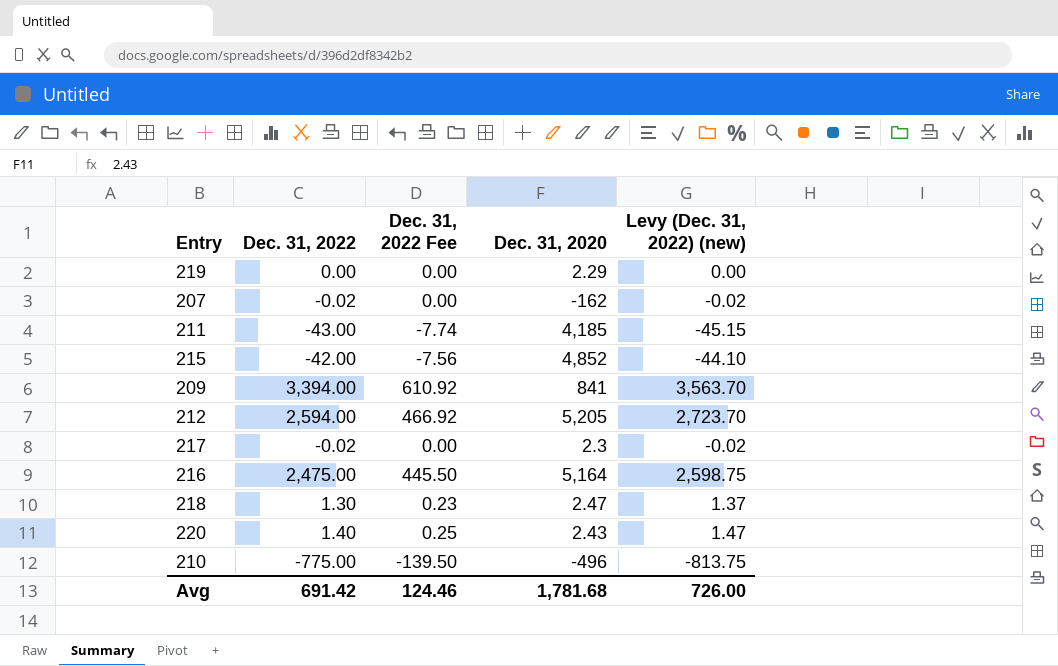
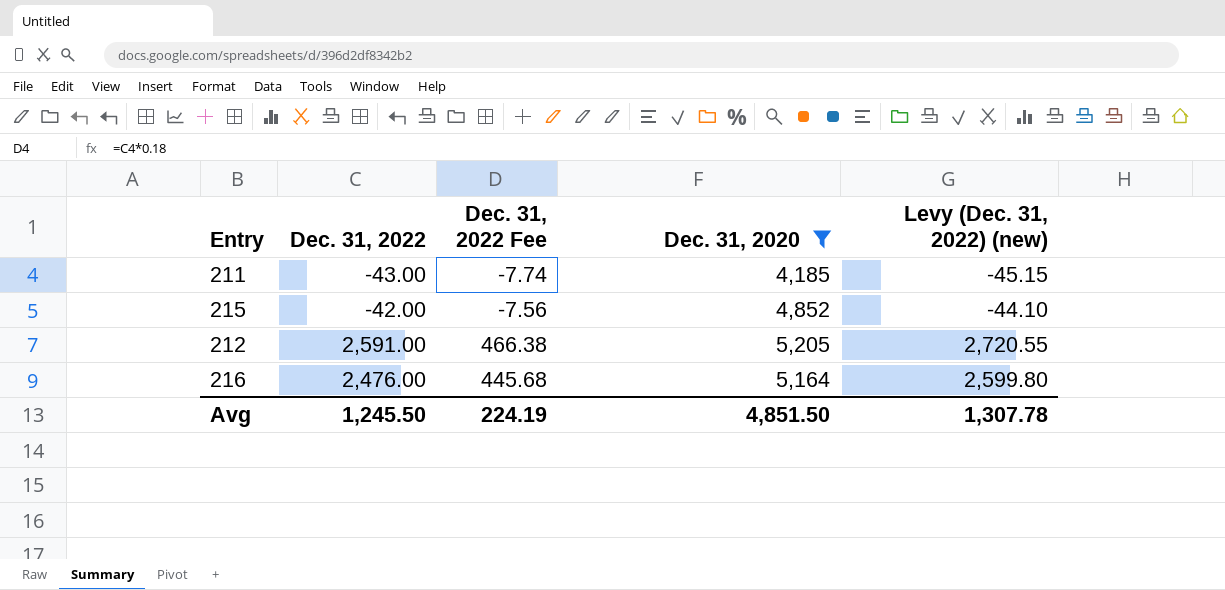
filter: none -> Dec. 31, 2020 >= 4,185
212 | Dec. 31, 2022: 2,594.00 -> 2,591.00
212 | Dec. 31, 2022 Fee: 466.92 -> 466.38
212 | Levy (Dec. 31, 2022) (new): 2,723.70 -> 2,720.55
216 | Dec. 31, 2022: 2,475.00 -> 2,476.00
216 | Dec. 31, 2022 Fee: 445.50 -> 445.68
216 | Levy (Dec. 31, 2022) (new): 2,598.75 -> 2,599.80
Avg | Dec. 31, 2022: 691.42 -> 1,245.50
Avg | Dec. 31, 2022 Fee: 124.46 -> 224.19
Avg | Dec. 31, 2020: 1,781.68 -> 4,851.50
Avg | Levy (Dec. 31, 2022) (new): 726.00 -> 1,307.78

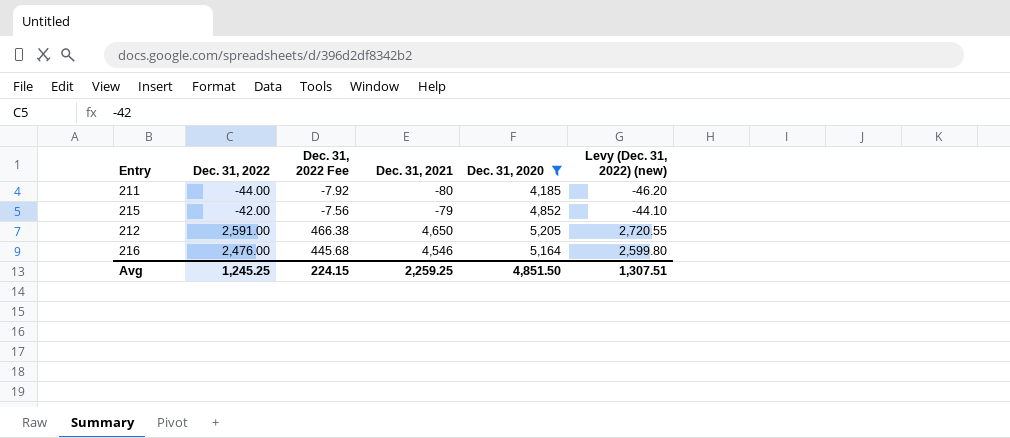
column Dec. 31, 2021 | position: none -> 4
211 | Dec. 31, 2022: -43.00 -> -44.00
211 | Dec. 31, 2022 Fee: -7.74 -> -7.92
211 | Levy (Dec. 31, 2022) (new): -45.15 -> -46.20
Avg | Dec. 31, 2022: 1,245.50 -> 1,245.25
Avg | Dec. 31, 2022 Fee: 224.19 -> 224.15
Avg | Levy (Dec. 31, 2022) (new): 1,307.78 -> 1,307.51

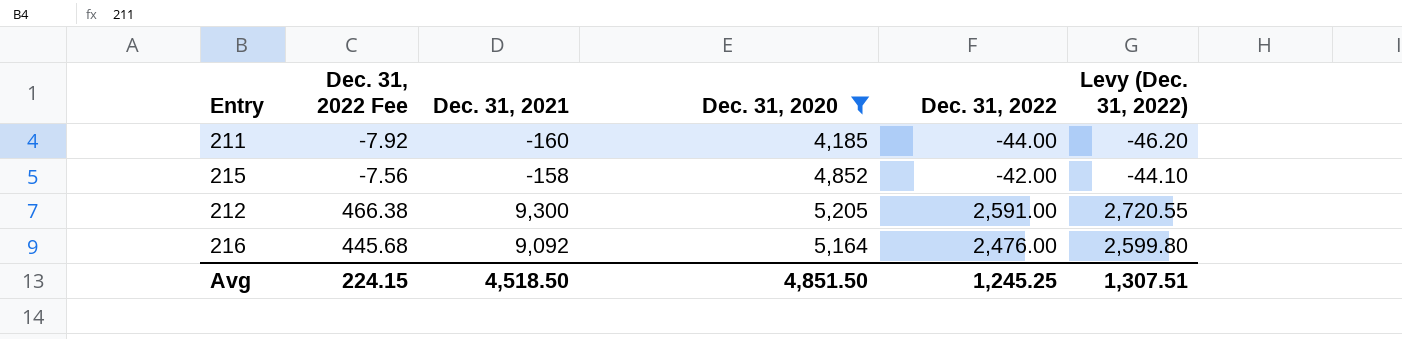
column Dec. 31, 2022 | position: 2 -> 5
column name: Levy (Dec. 31, 2022) (new) -> Levy (Dec. 31, 2022)
211 | Dec. 31, 2021: -80 -> -160
215 | Dec. 31, 2021: -79 -> -158
212 | Dec. 31, 2021: 4,650 -> 9,300
216 | Dec. 31, 2021: 4,546 -> 9,092
Avg | Dec. 31, 2021: 2,259.25 -> 4,518.50

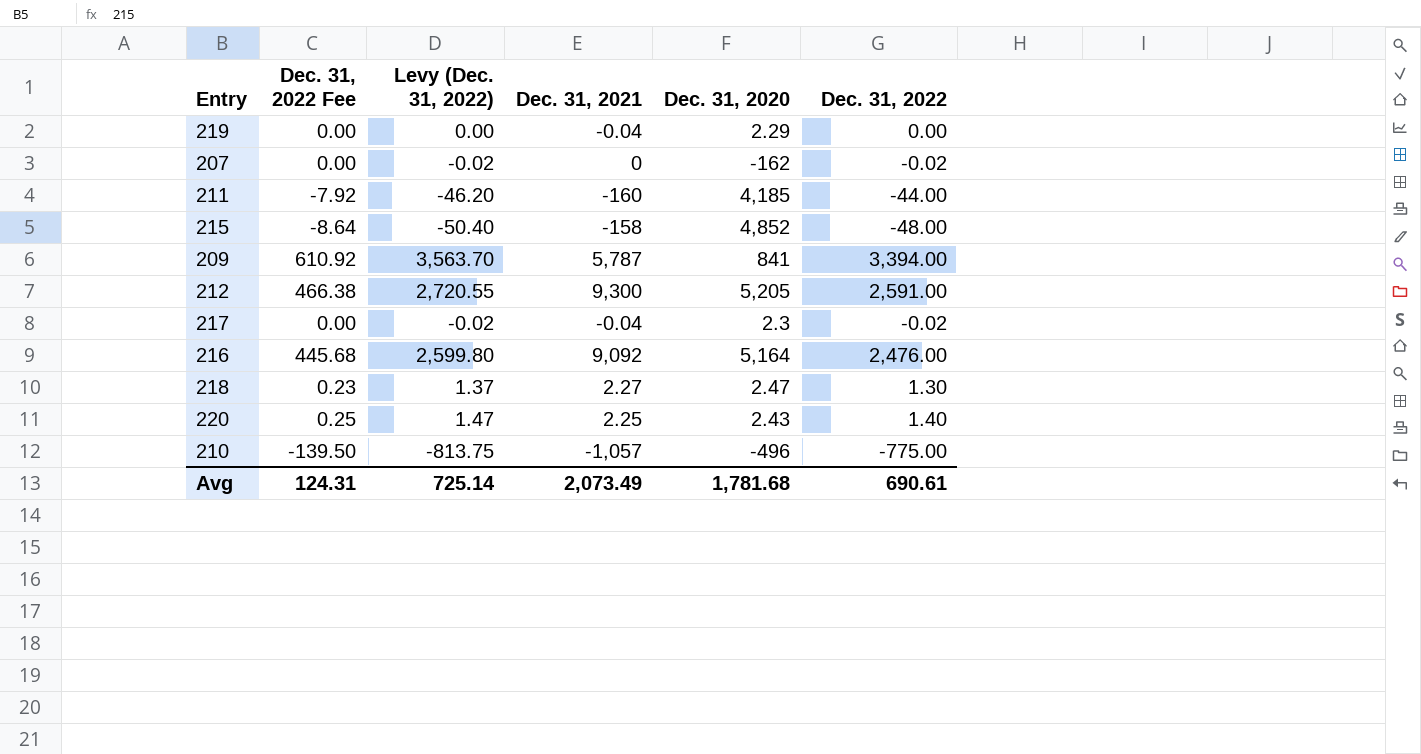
filter: Dec. 31, 2020 >= 4,185 -> none
column Levy (Dec. 31, 2022) | position: 6 -> 3
215 | Dec. 31, 2022 Fee: -7.56 -> -8.64
215 | Levy (Dec. 31, 2022): -44.10 -> -50.40
215 | Dec. 31, 2022: -42.00 -> -48.00
Avg | Dec. 31, 2022 Fee: 224.15 -> 124.31
Avg | Levy (Dec. 31, 2022): 1,307.51 -> 725.14
Avg | Dec. 31, 2021: 4,518.50 -> 2,073.49
Avg | Dec. 31, 2020: 4,851.50 -> 1,781.68
Avg | Dec. 31, 2022: 1,245.25 -> 690.61

